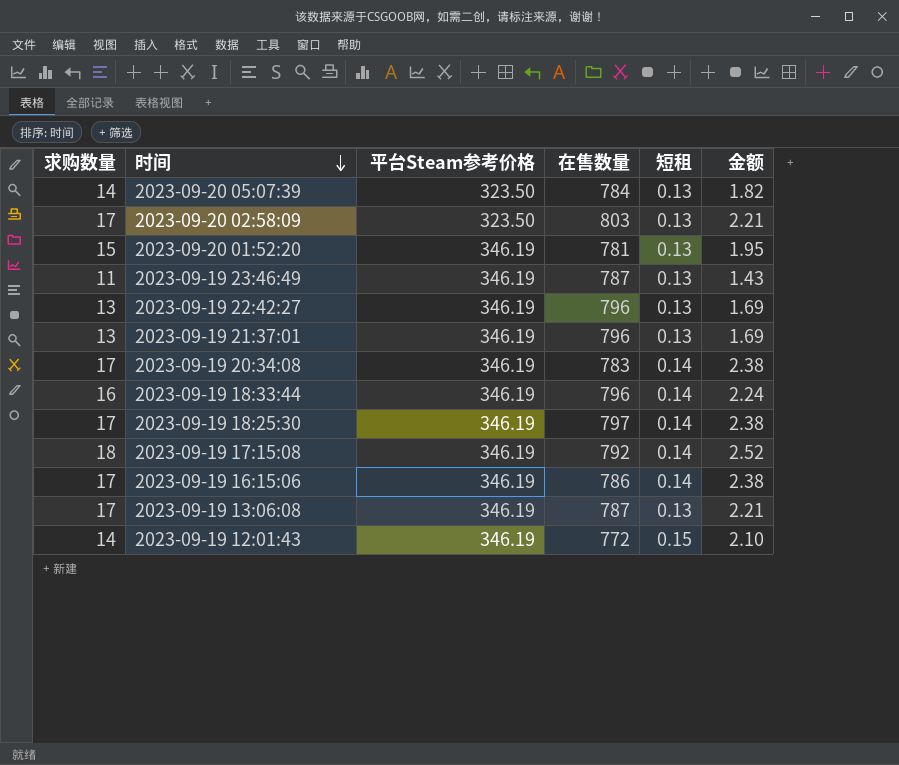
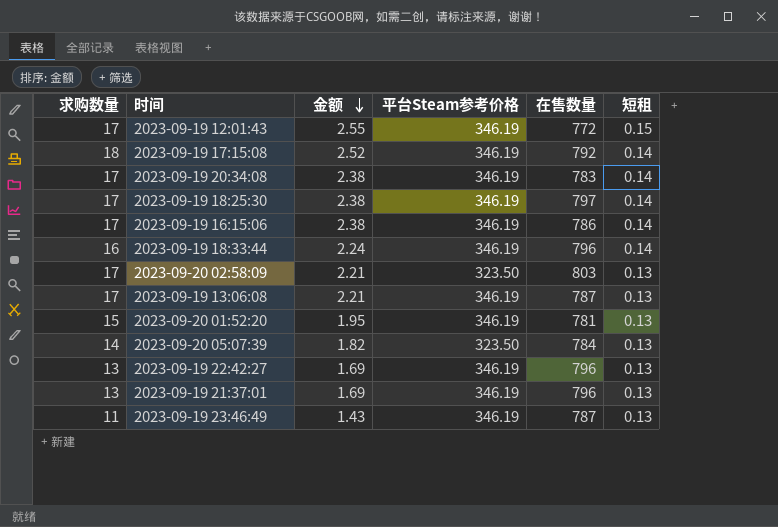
row order: 时间 descending -> 金额 descending
column 金额 | position: 6 -> 3
2023-09-19 12:01:43 | 求购数量: 14 -> 17
2023-09-19 12:01:43 | 金额: 2.10 -> 2.55

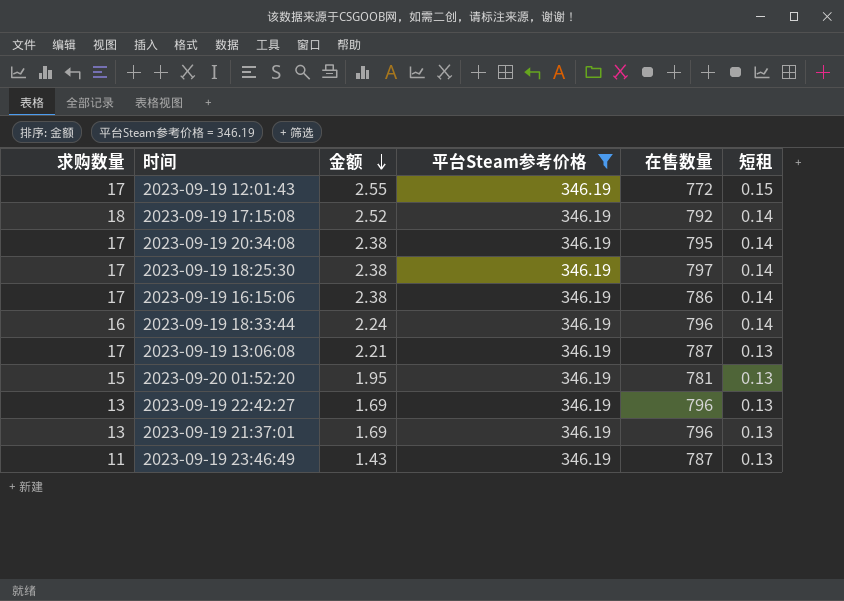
filter: none -> 平台Steam参考价格 = 346.19
2023-09-19 20:34:08 | 在售数量: 783 -> 795

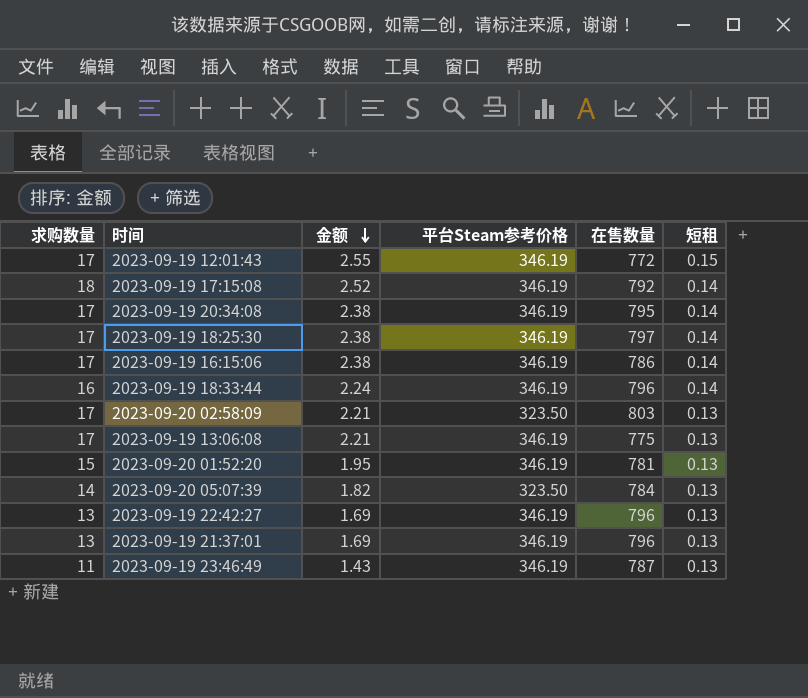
filter: 平台Steam参考价格 = 346.19 -> none
2023-09-19 13:06:08 | 在售数量: 787 -> 775

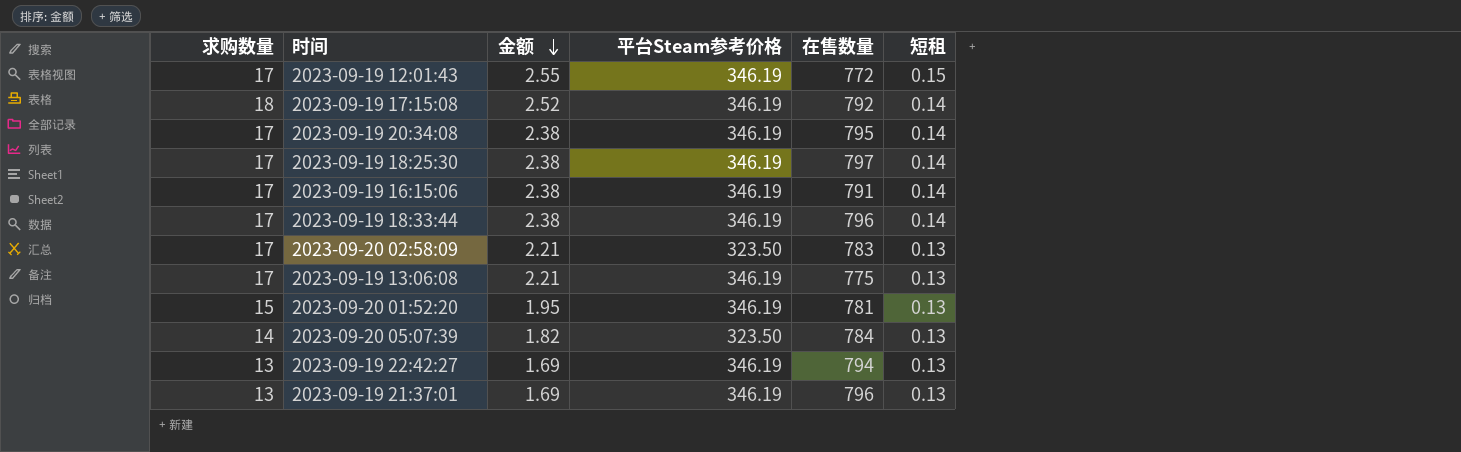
row 2023-09-19 23:46:49: 11 | 1.43 | 346.19 | 787 | 0.13 -> none
2023-09-19 16:15:06 | 在售数量: 786 -> 791
2023-09-19 18:33:44 | 求购数量: 16 -> 17
2023-09-19 18:33:44 | 金额: 2.24 -> 2.38
2023-09-20 02:58:09 | 在售数量: 803 -> 783
2023-09-19 22:42:27 | 在售数量: 796 -> 794

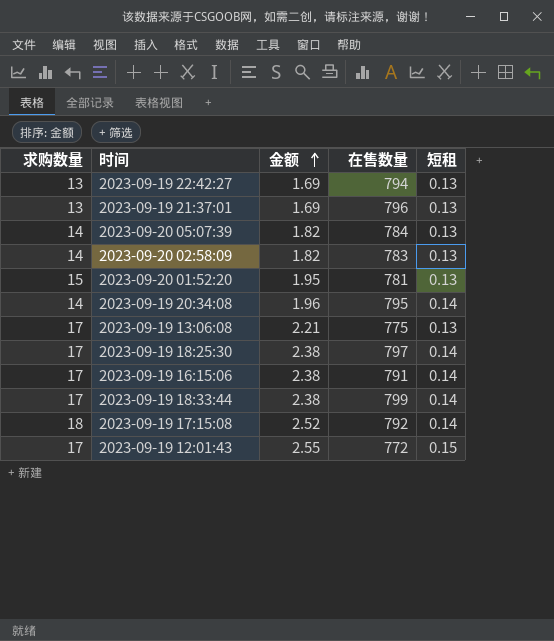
row order: 金额 descending -> 金额 ascending
column 平台Steam参考价格 | position: 4 -> none
2023-09-20 02:58:09 | 求购数量: 17 -> 14
2023-09-20 02:58:09 | 金额: 2.21 -> 1.82
2023-09-19 20:34:08 | 求购数量: 17 -> 14
2023-09-19 20:34:08 | 金额: 2.38 -> 1.96
2023-09-19 18:33:44 | 在售数量: 796 -> 799

